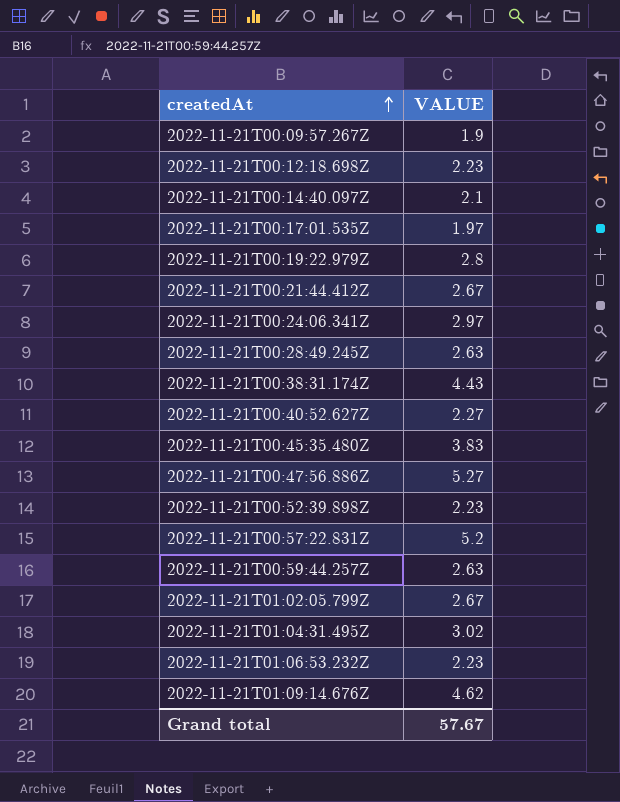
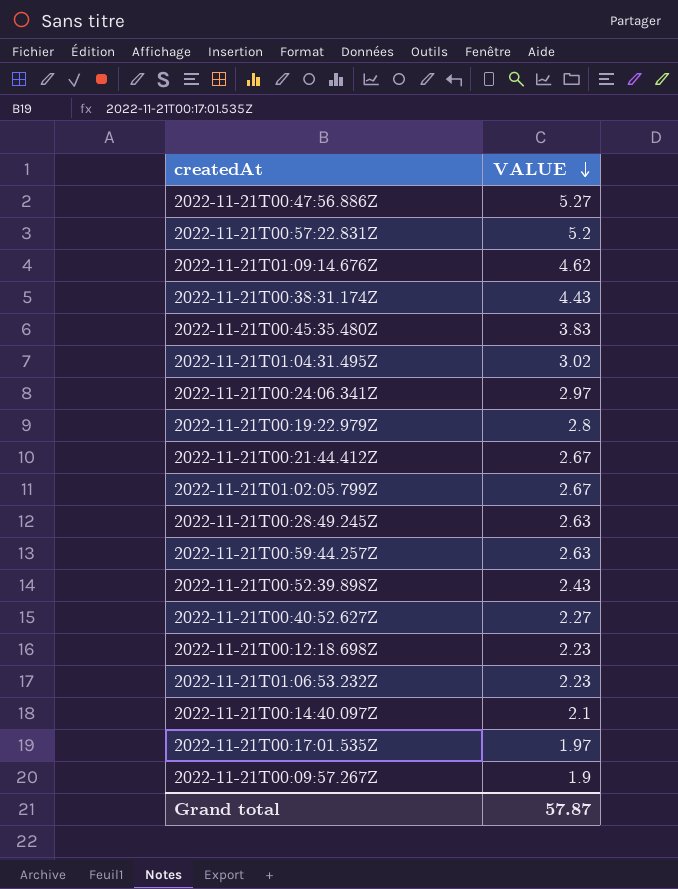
row order: createdAt ascending -> VALUE descending
2022-11-21T00:52:39.898Z | VALUE: 2.23 -> 2.43
Grand total | VALUE: 57.67 -> 57.87

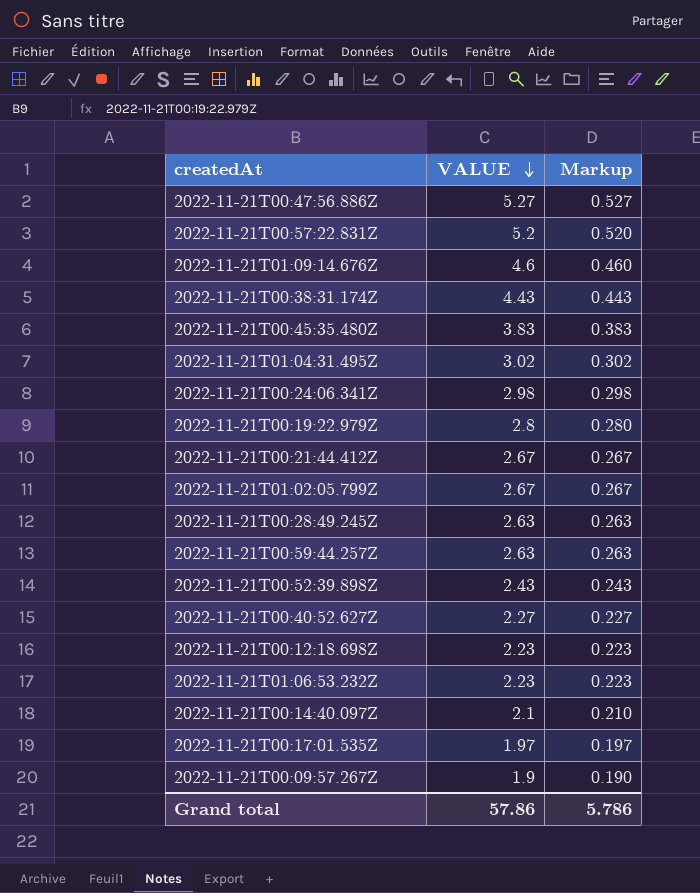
column Markup | formula: none -> [VALUE] * 0.1
2022-11-21T01:09:14.676Z | VALUE: 4.62 -> 4.6
2022-11-21T00:24:06.341Z | VALUE: 2.97 -> 2.98
Grand total | VALUE: 57.87 -> 57.86

